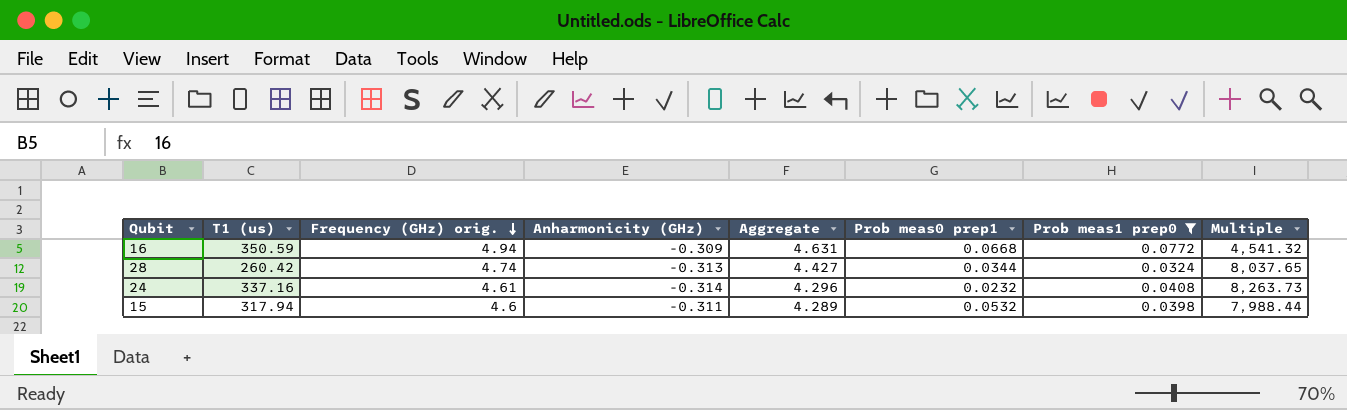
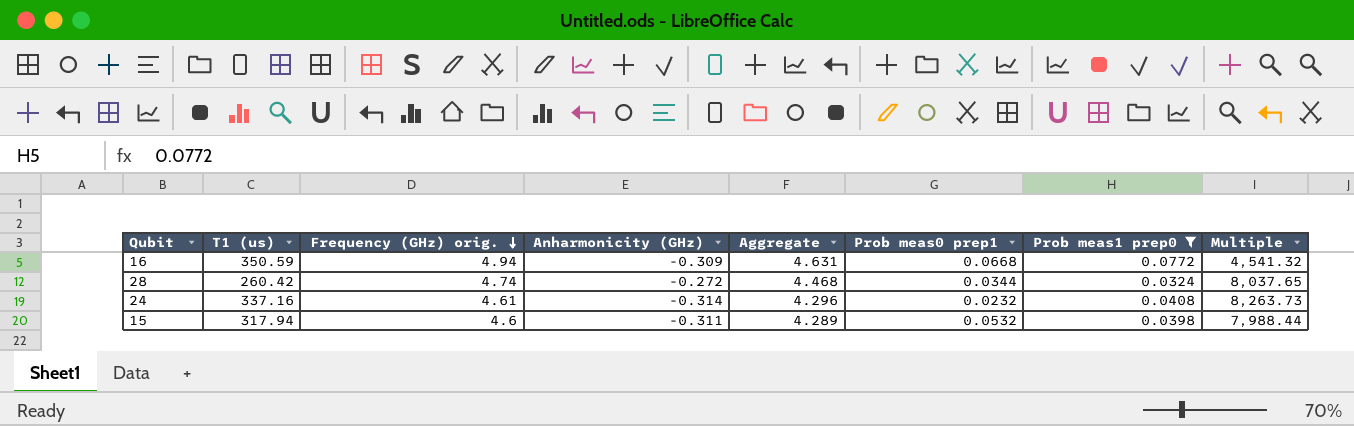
28 | Anharmonicity (GHz): -0.313 -> -0.272
28 | Aggregate: 4.427 -> 4.468

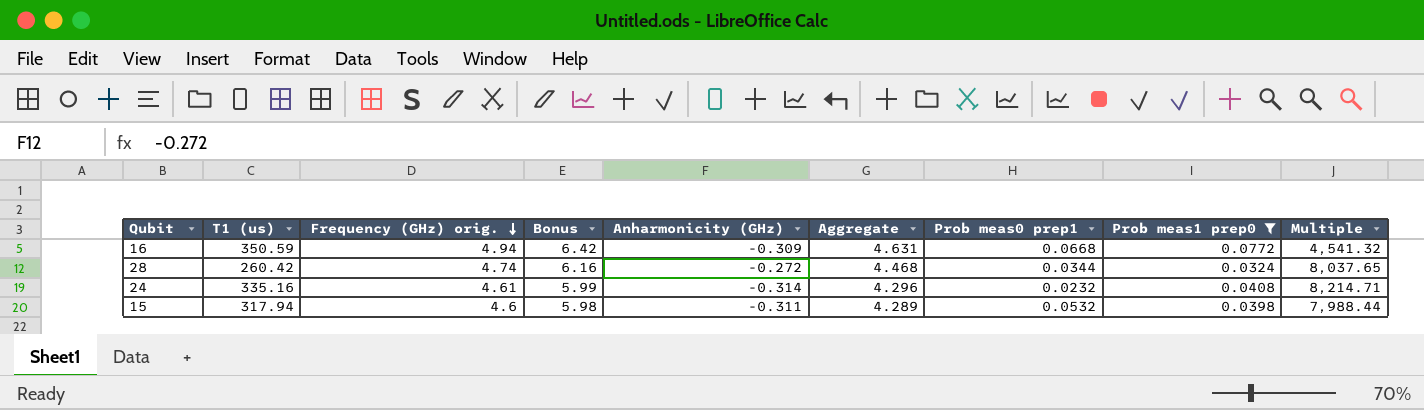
column Bonus | formula: none -> [Frequency (GHz) orig.] * 1.3
24 | T1 (us): 337.16 -> 335.16
24 | Multiple: 8,263.73 -> 8,214.71

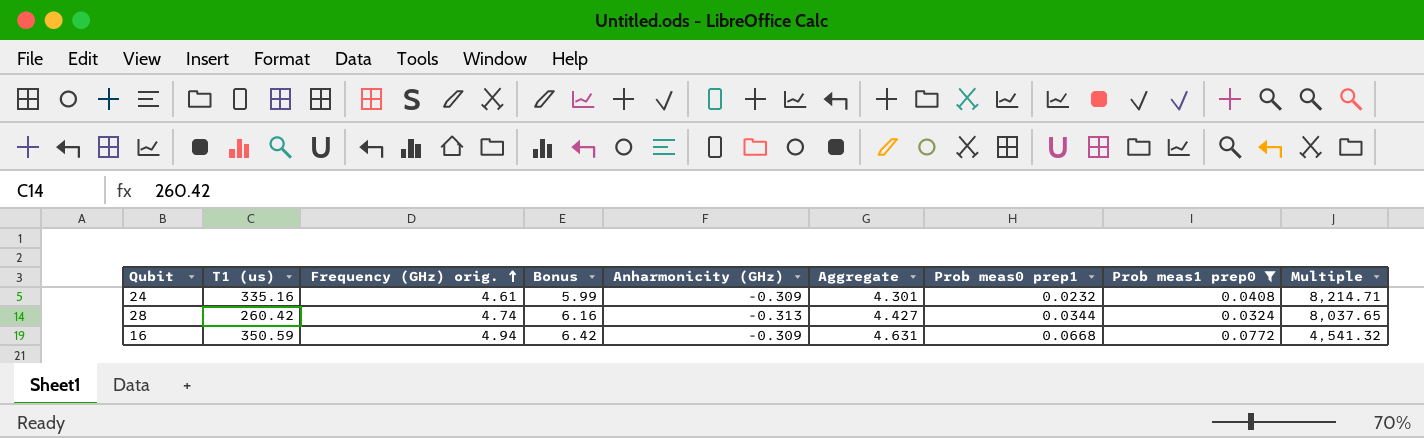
row order: Frequency (GHz) orig. descending -> Frequency (GHz) orig. ascending
row 15: 317.94 | 4.6 | 5.98 | -0.311 | 4.289 | 0.0532 | 0.0398 | 7,988.44 -> none
24 | Anharmonicity (GHz): -0.314 -> -0.309
24 | Aggregate: 4.296 -> 4.301
28 | Anharmonicity (GHz): -0.272 -> -0.313
28 | Aggregate: 4.468 -> 4.427

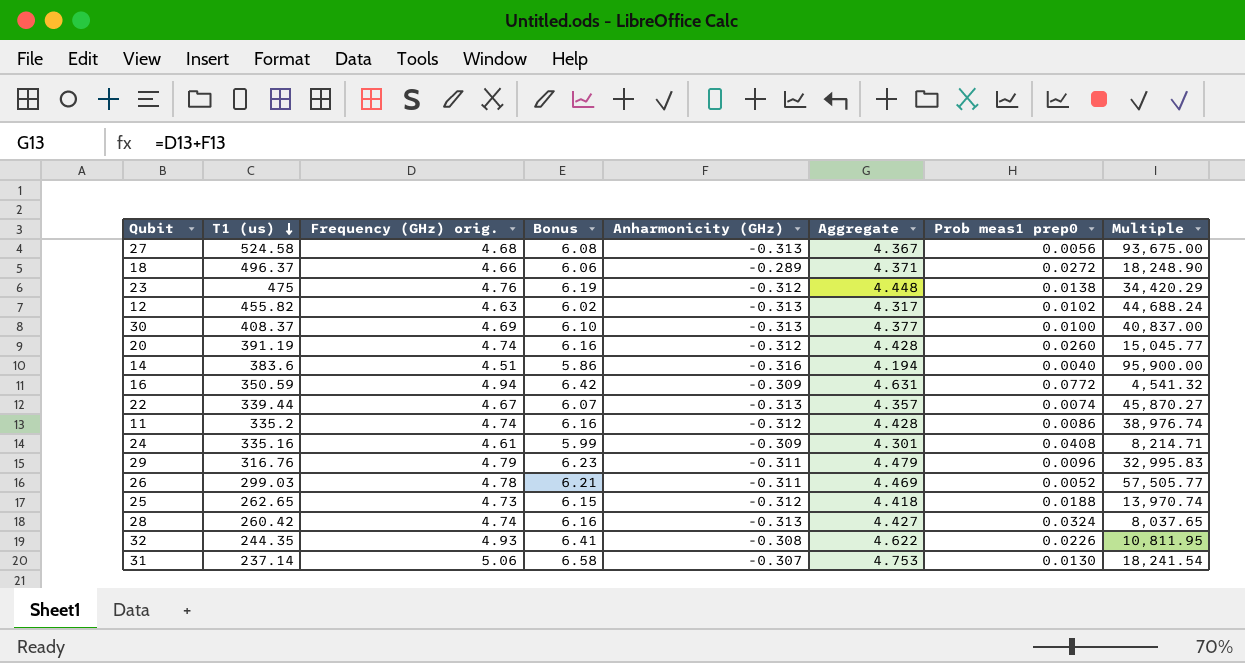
filter: Prob meas1 prep0 >= 0.0324 -> none
row order: Frequency (GHz) orig. ascending -> T1 (us) descending
column Prob meas0 prep1 | position: 7 -> none

